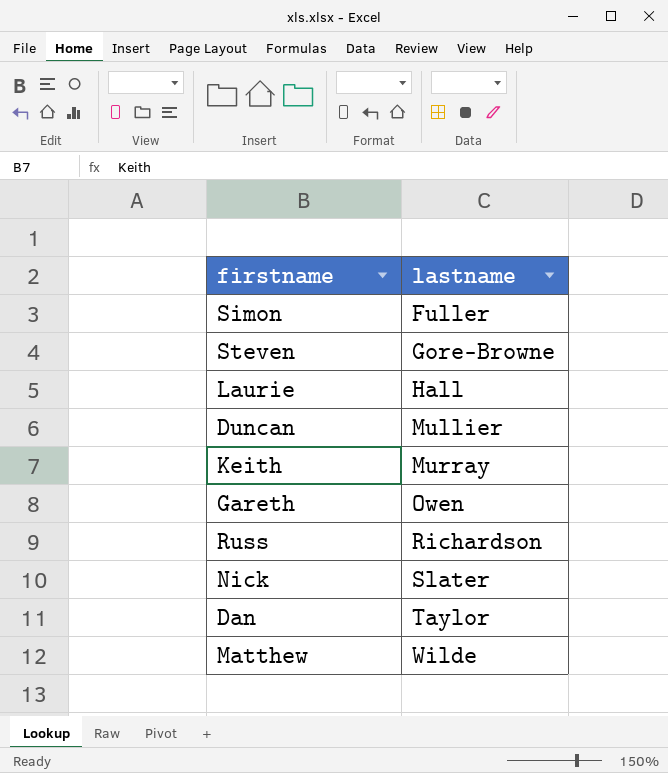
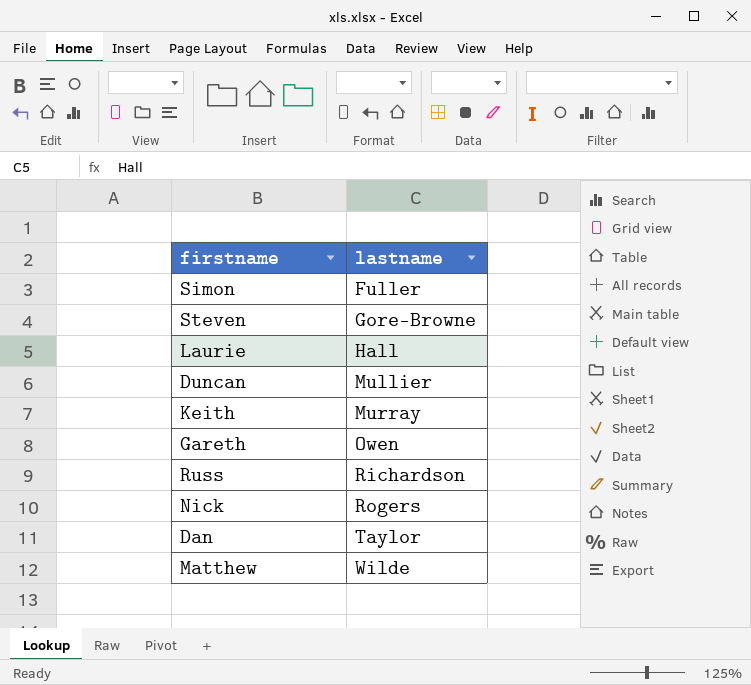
Nick | lastname: Slater -> Rogers

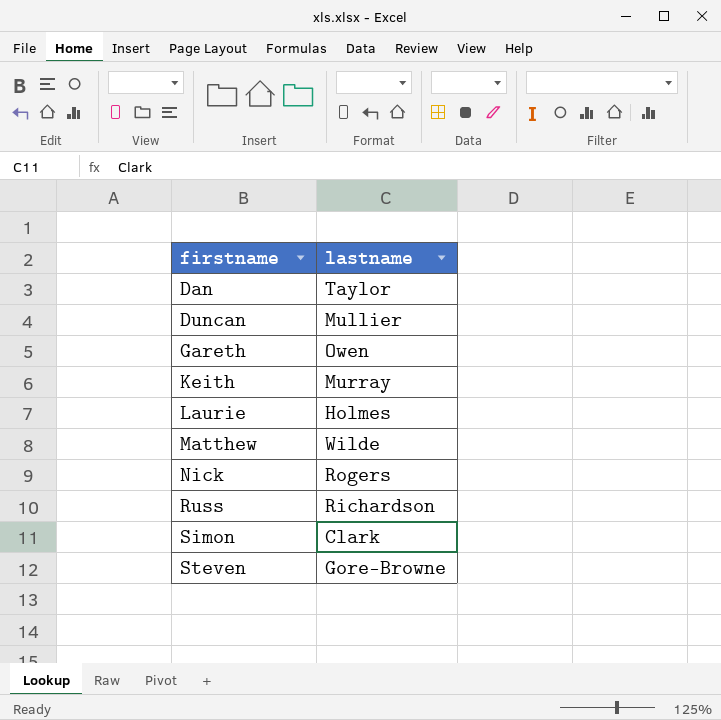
row order: lastname ascending -> firstname ascending
Laurie | lastname: Hall -> Holmes
Simon | lastname: Fuller -> Clark

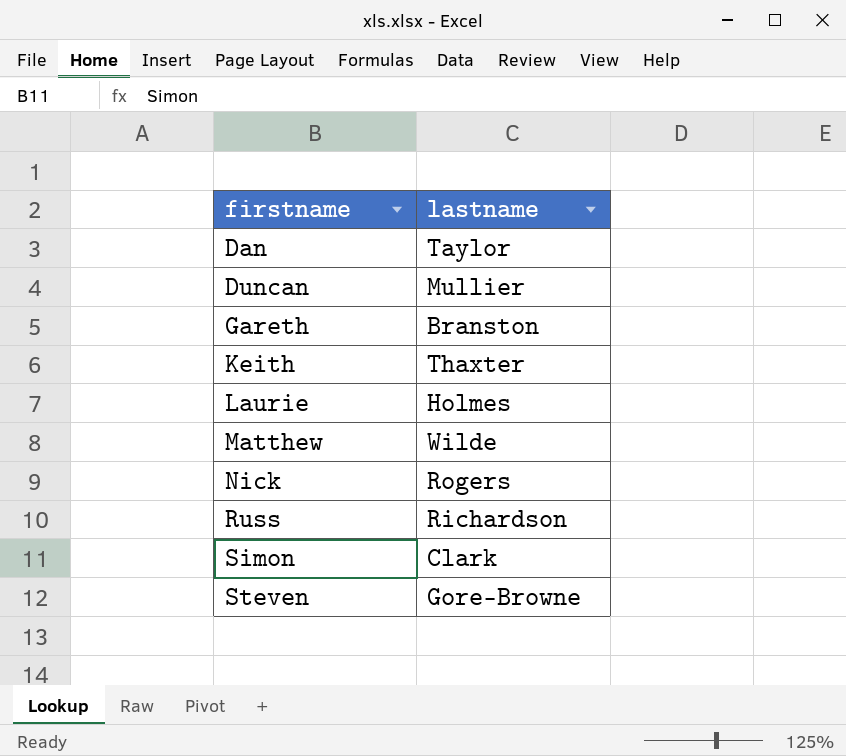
Gareth | lastname: Owen -> Branston
Keith | lastname: Murray -> Thaxter

